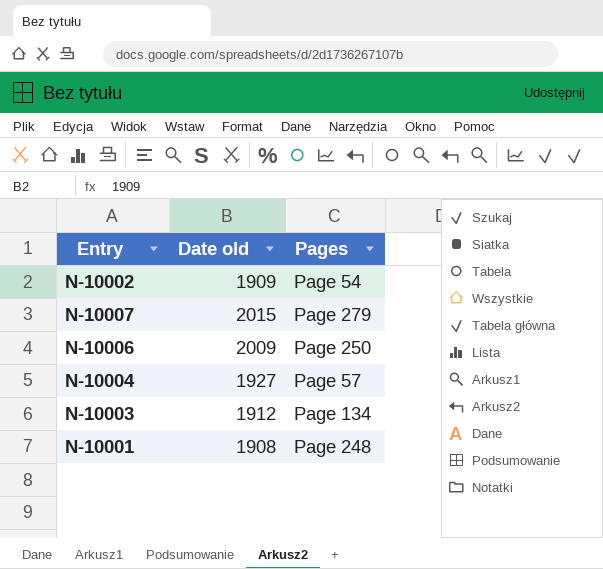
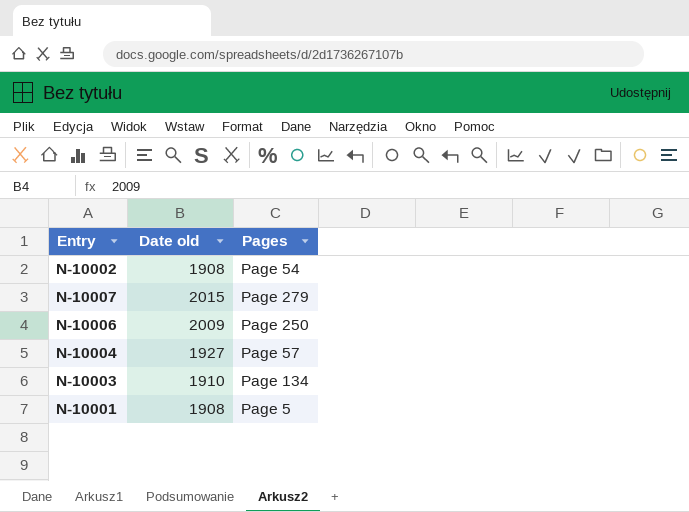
N-10002 | Date old: 1909 -> 1908
N-10003 | Date old: 1912 -> 1910
N-10001 | Pages: Page 248 -> Page 5

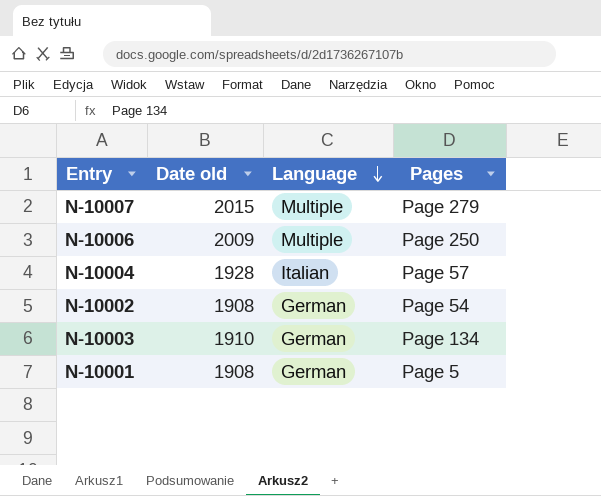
row order: none -> Language descending
column Language | position: none -> 3
N-10004 | Date old: 1927 -> 1928

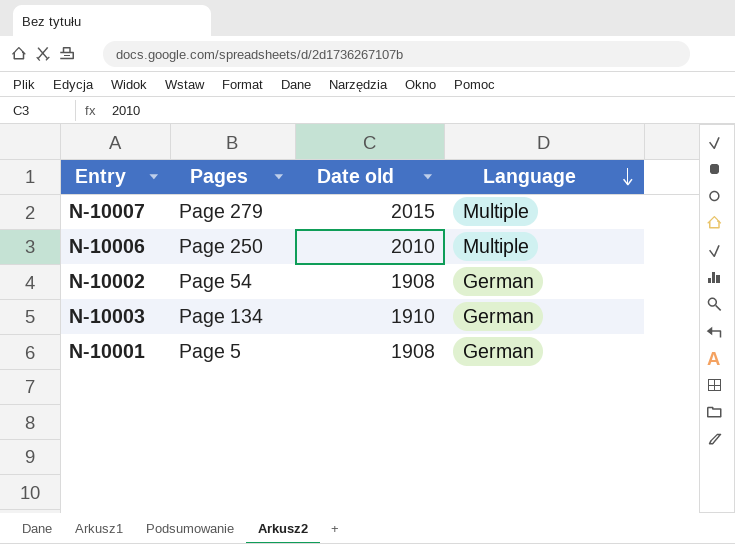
column Pages | position: 4 -> 2
row N-10004: 1928 | Italian | Page 57 -> none
N-10006 | Date old: 2009 -> 2010

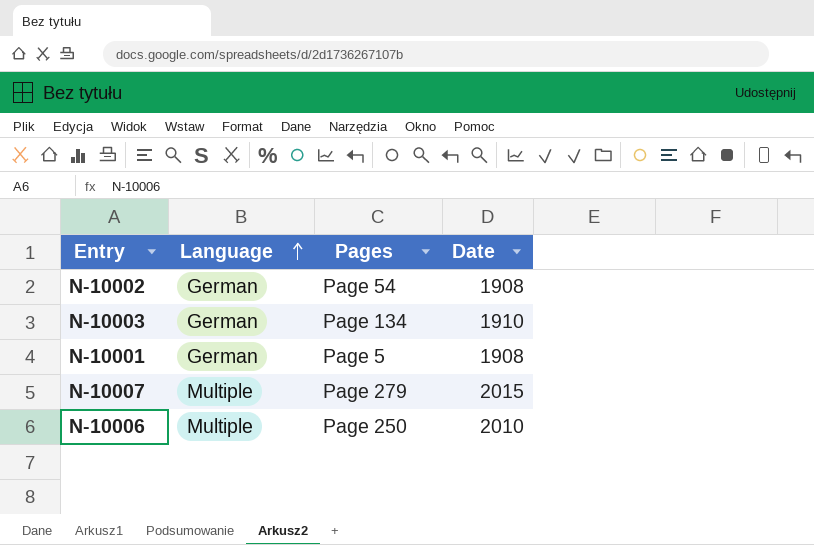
row order: Language descending -> Language ascending
column Language | position: 4 -> 2
column name: Date old -> Date

